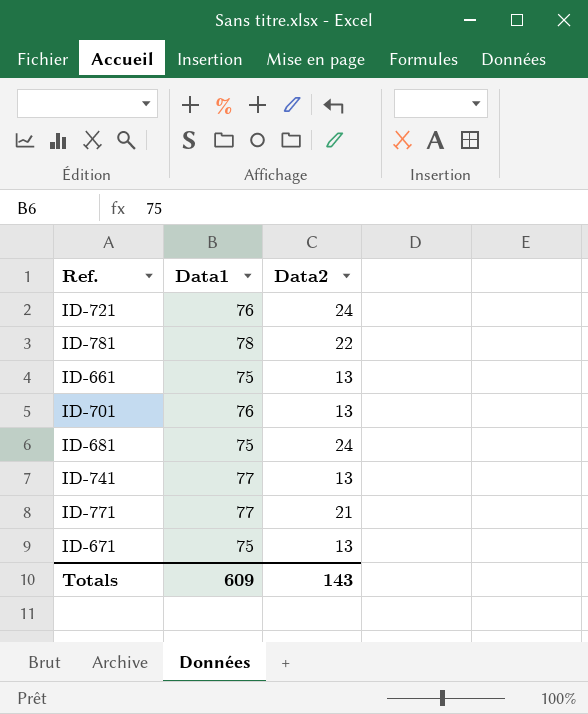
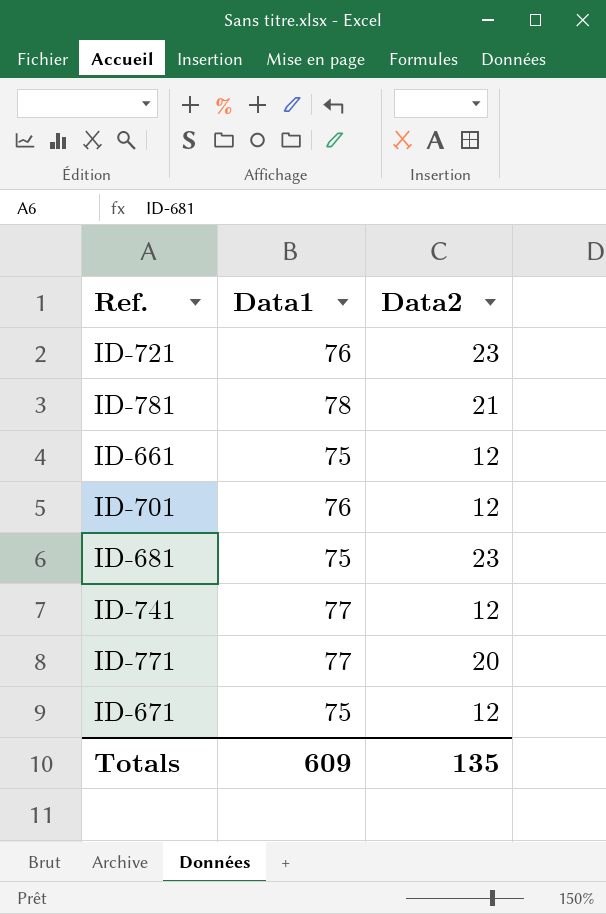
ID-721 | Data2: 24 -> 23
ID-781 | Data2: 22 -> 21
ID-661 | Data2: 13 -> 12
ID-701 | Data2: 13 -> 12
ID-681 | Data2: 24 -> 23
ID-741 | Data2: 13 -> 12
ID-771 | Data2: 21 -> 20
ID-671 | Data2: 13 -> 12
Totals | Data2: 143 -> 135

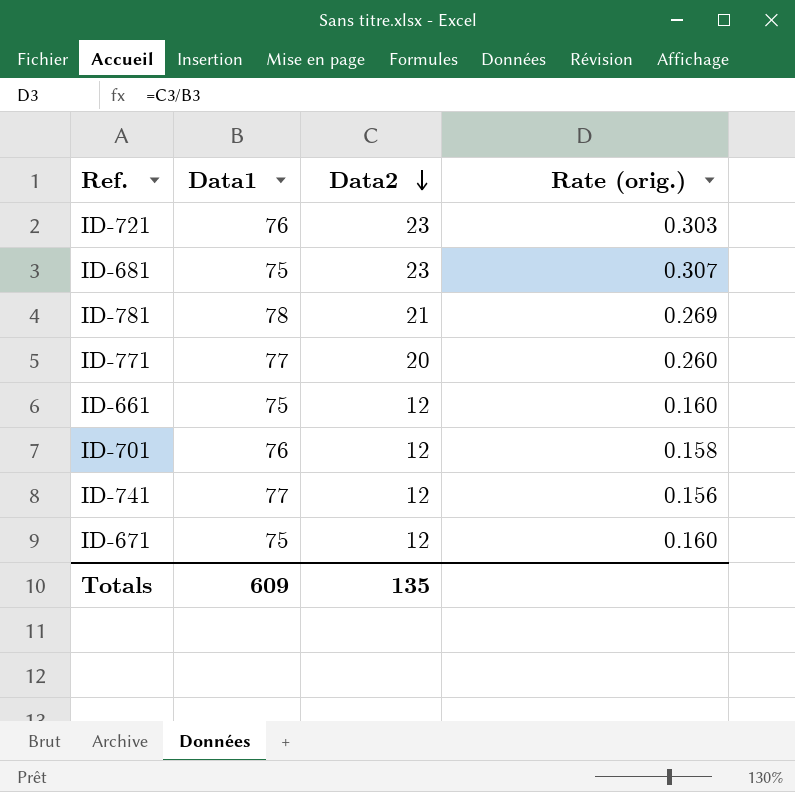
row order: none -> Data2 descending
column Rate (orig.) | formula: none -> [Data2] / [Data1]

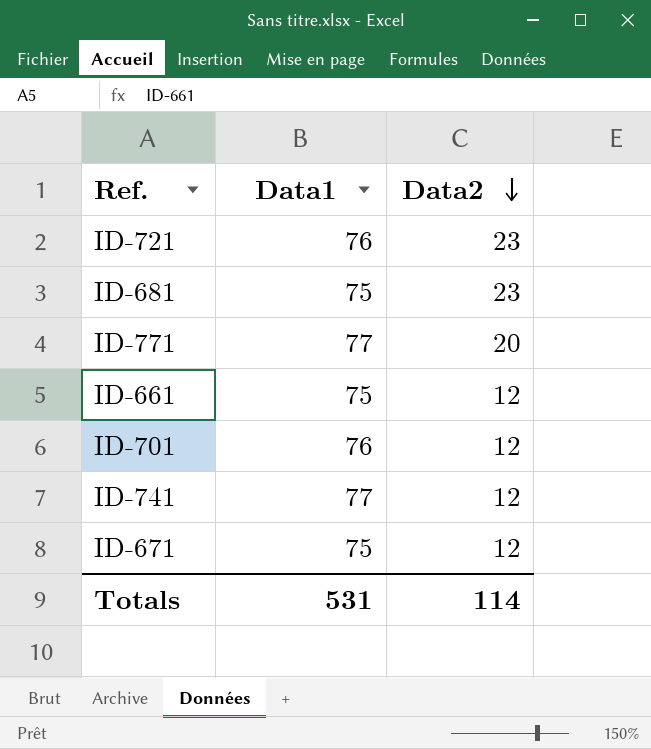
column Rate (orig.) | formula: [Data2] / [Data1] -> none
row ID-781: 78 | 21 | 0.269 -> none
Totals | Data1: 609 -> 531
Totals | Data2: 135 -> 114

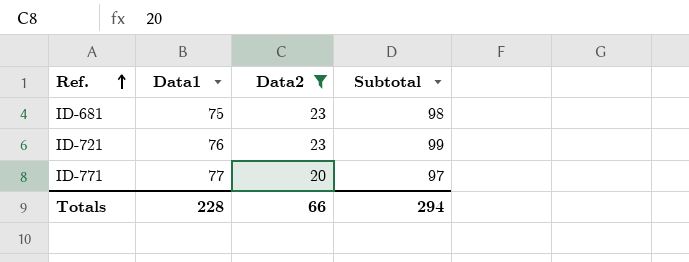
filter: none -> Data2 != 12
row order: Data2 descending -> Ref. ascending
column Subtotal | formula: none -> [Data1] + [Data2]
Totals | Data1: 531 -> 228
Totals | Data2: 114 -> 66

